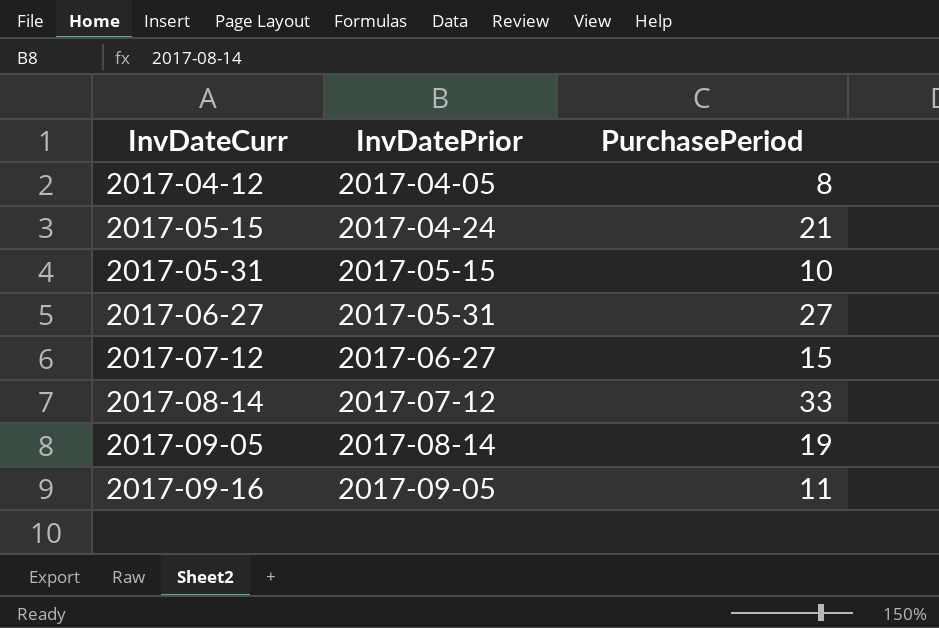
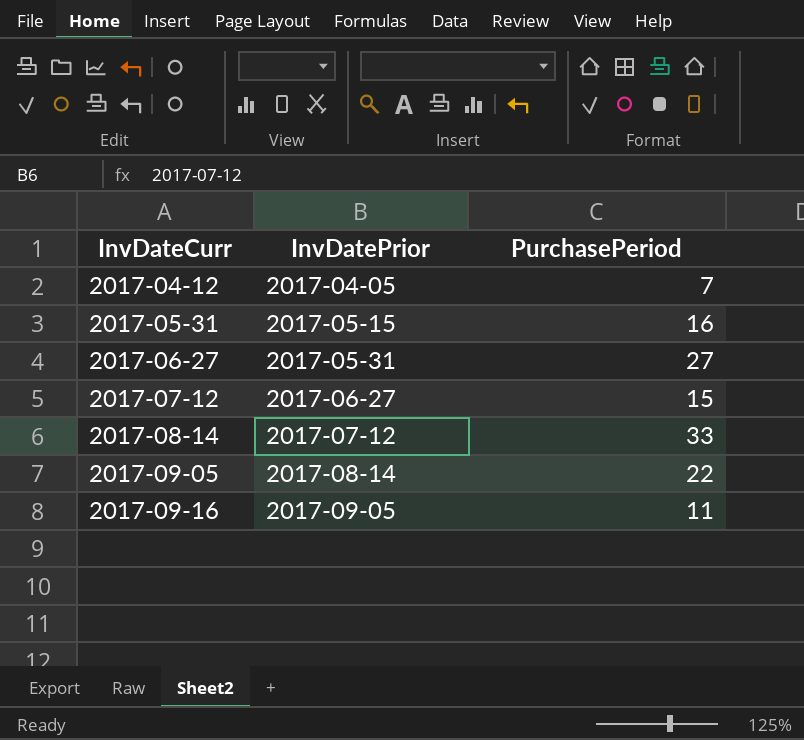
row 2017-05-15: 2017-04-24 | 21 -> none
2017-04-12 | PurchasePeriod: 8 -> 7
2017-05-31 | PurchasePeriod: 10 -> 16
2017-09-05 | PurchasePeriod: 19 -> 22

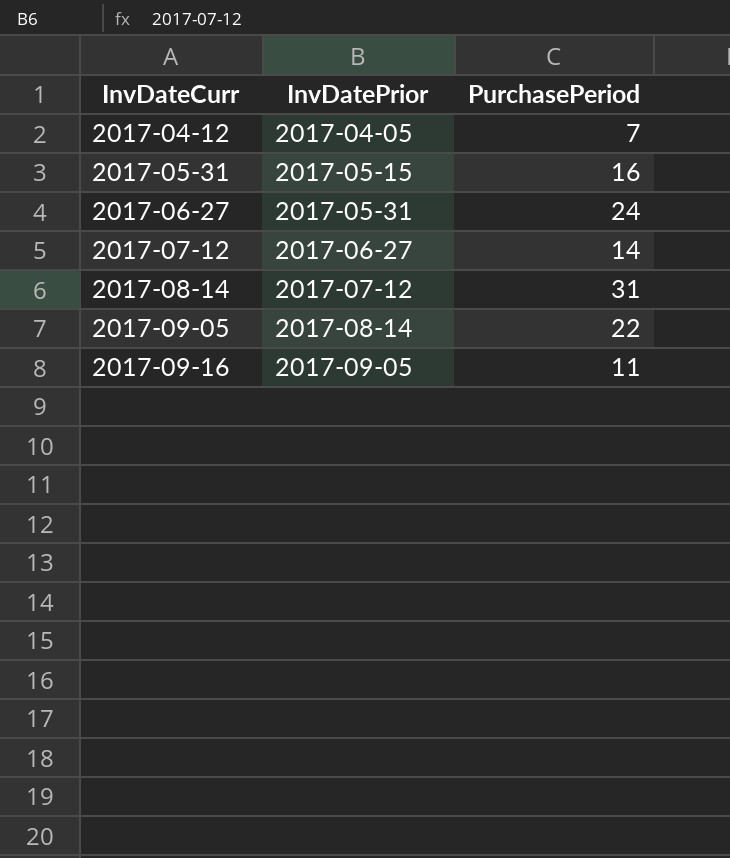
2017-06-27 | PurchasePeriod: 27 -> 24
2017-07-12 | PurchasePeriod: 15 -> 14
2017-08-14 | PurchasePeriod: 33 -> 31

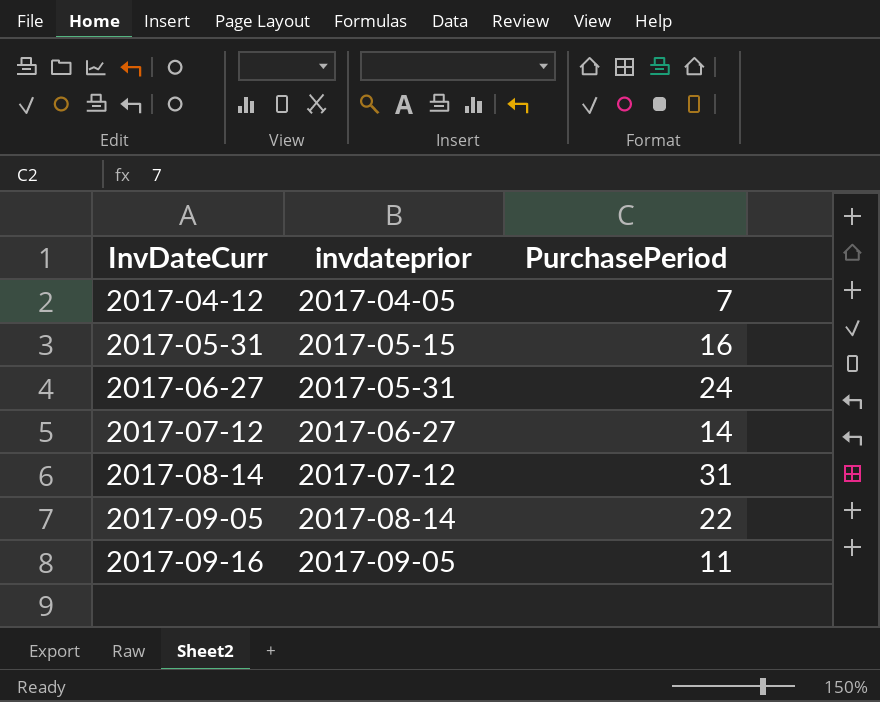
column name: InvDatePrior -> invdateprior

